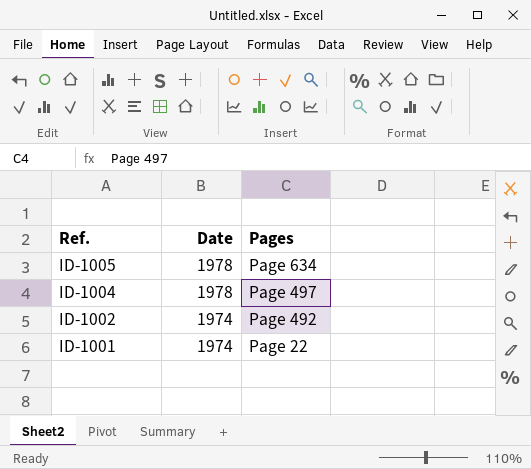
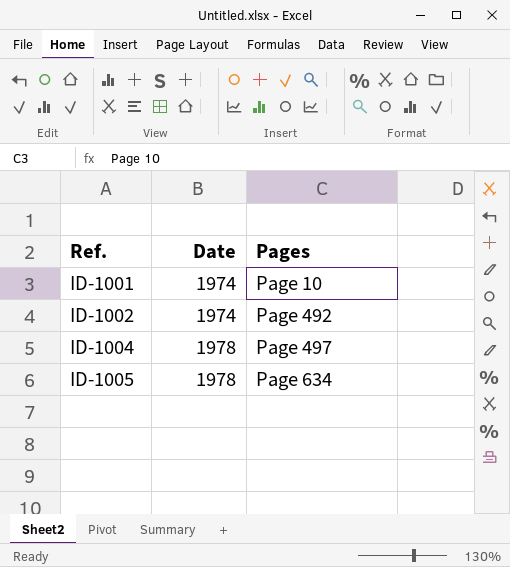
row order: Ref. descending -> Ref. ascending
ID-1001 | Pages: Page 22 -> Page 10

